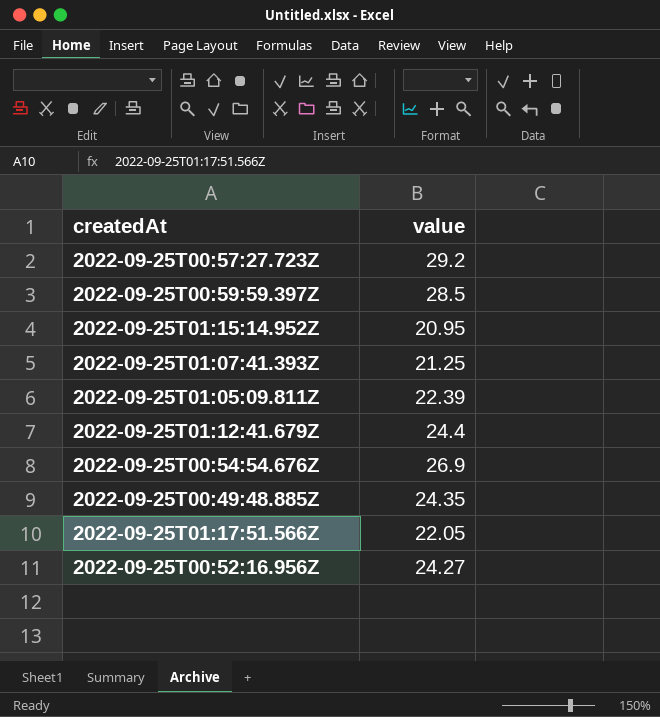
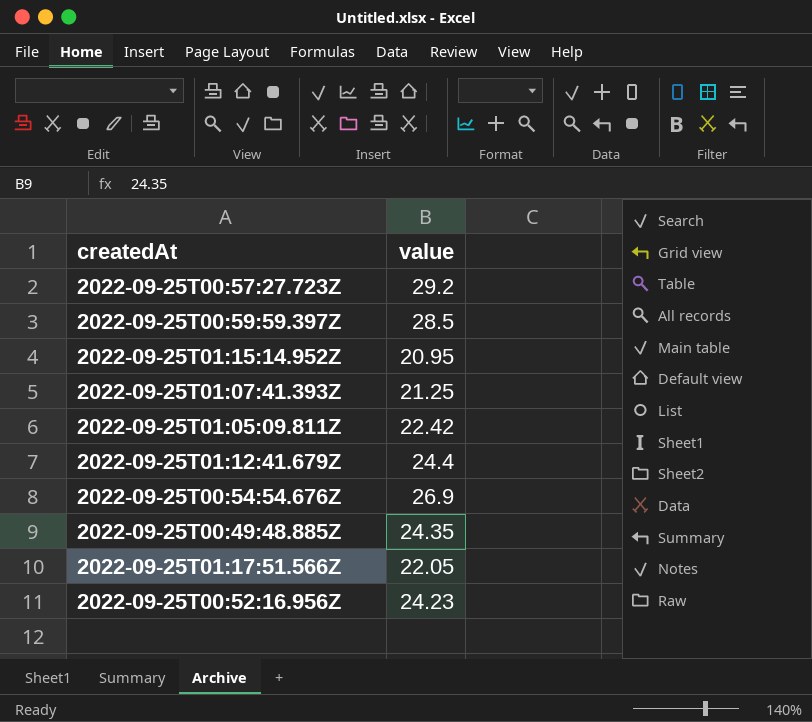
2022-09-25T01:05:09.811Z | value: 22.39 -> 22.42
2022-09-25T00:52:16.956Z | value: 24.27 -> 24.23

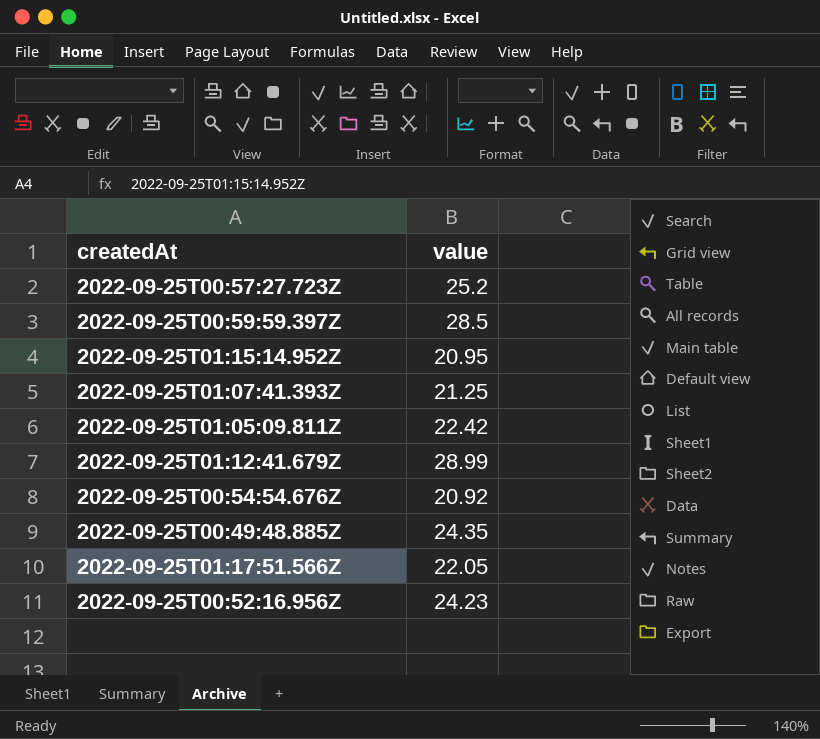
2022-09-25T00:57:27.723Z | value: 29.2 -> 25.2
2022-09-25T01:12:41.679Z | value: 24.4 -> 28.99
2022-09-25T00:54:54.676Z | value: 26.9 -> 20.92

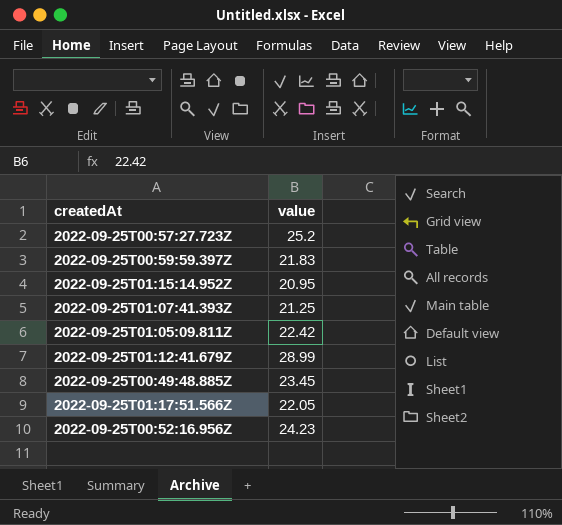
row 2022-09-25T00:54:54.676Z: 20.92 -> none
2022-09-25T00:59:59.397Z | value: 28.5 -> 21.83
2022-09-25T00:49:48.885Z | value: 24.35 -> 23.45

